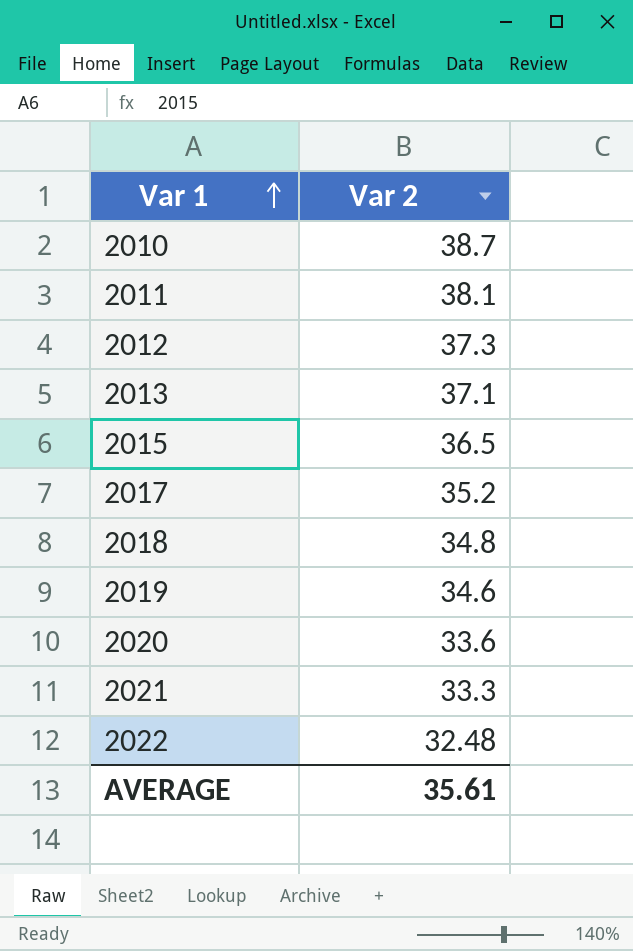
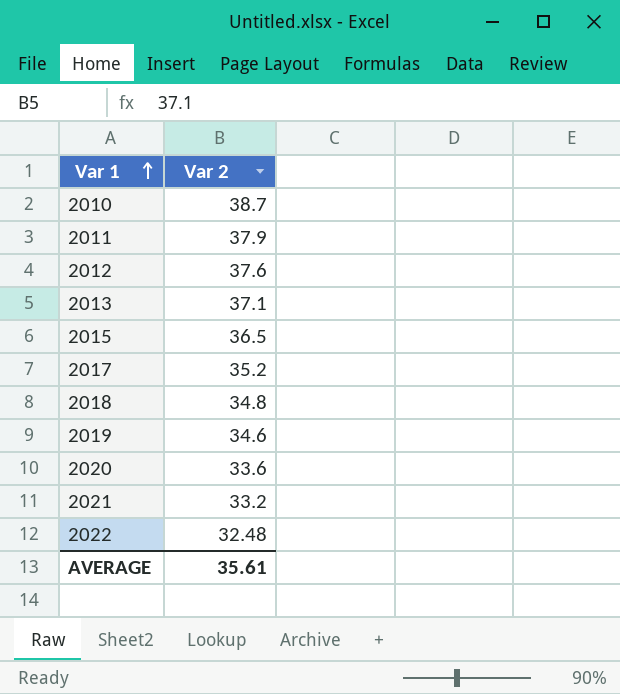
2011 | Var 2: 38.1 -> 37.9
2012 | Var 2: 37.3 -> 37.6
2021 | Var 2: 33.3 -> 33.2

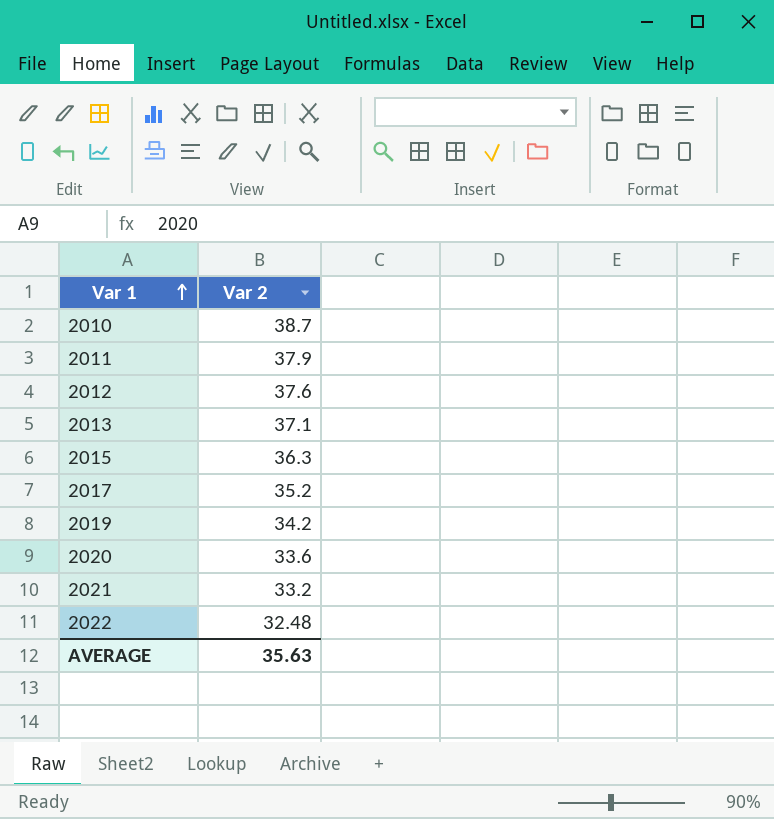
row 2018: 34.8 -> none
2015 | Var 2: 36.5 -> 36.3
2019 | Var 2: 34.6 -> 34.2
AVERAGE | Var 2: 35.61 -> 35.63

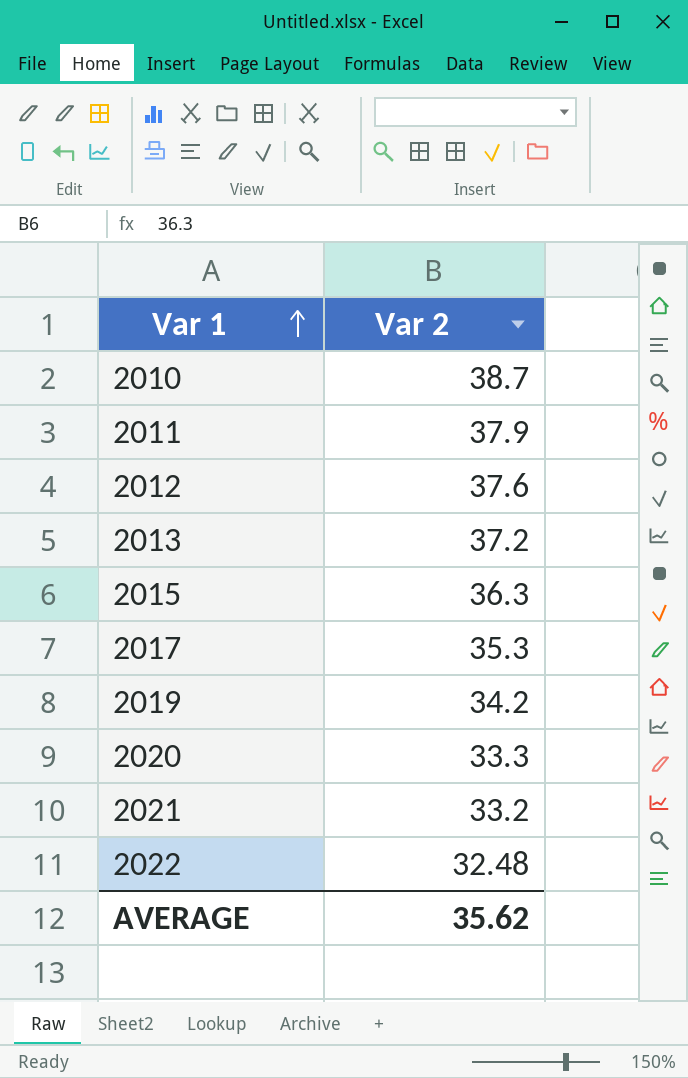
2013 | Var 2: 37.1 -> 37.2
2017 | Var 2: 35.2 -> 35.3
2020 | Var 2: 33.6 -> 33.3
AVERAGE | Var 2: 35.63 -> 35.62

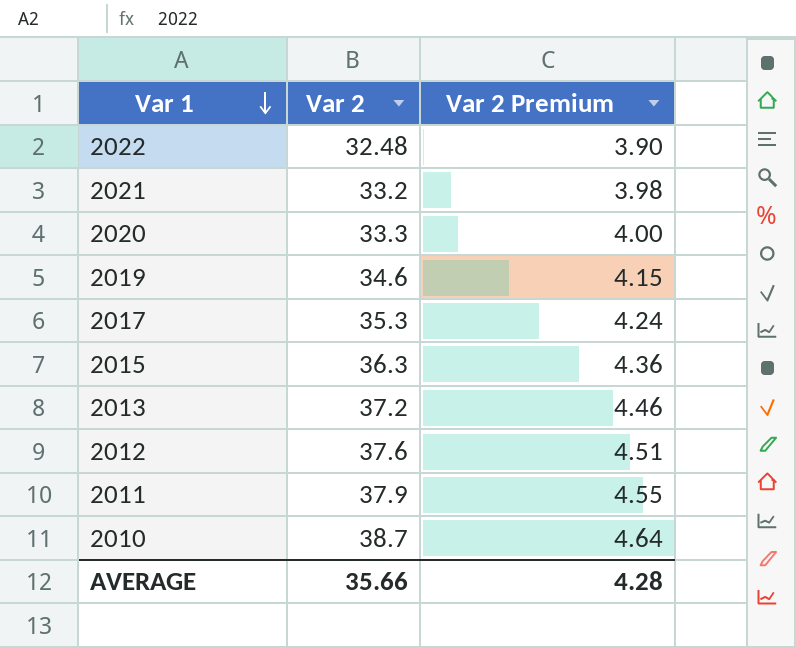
row order: Var 1 ascending -> Var 1 descending
column Var 2 Premium | formula: none -> [Var 2] * 0.12
2019 | Var 2: 34.2 -> 34.6
AVERAGE | Var 2: 35.62 -> 35.66

